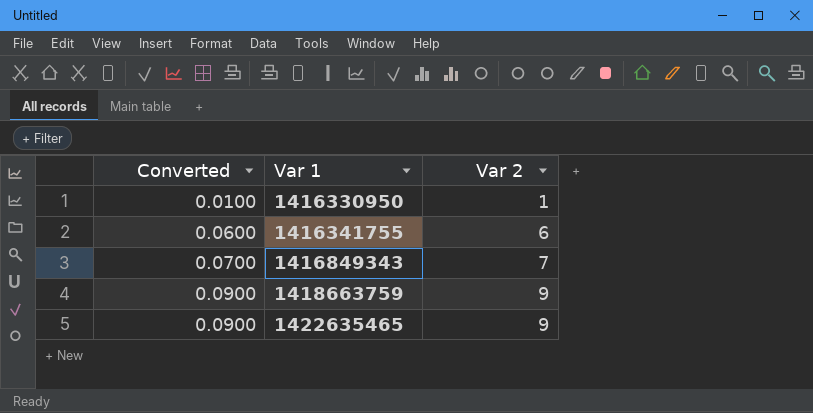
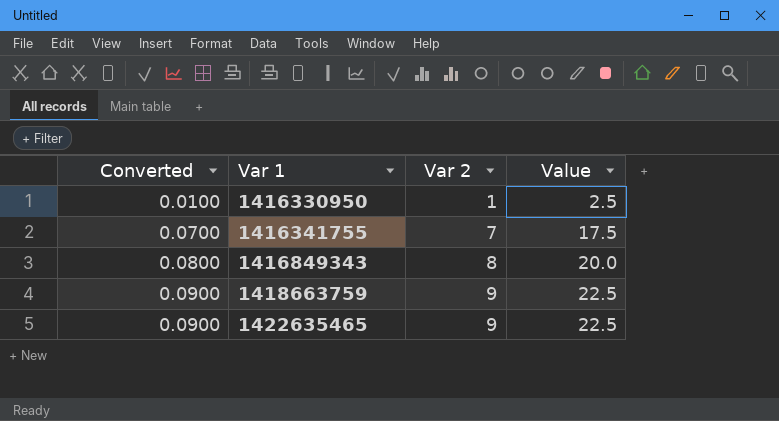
column Value | formula: none -> [Var 2] * 2.5
1416341755 | Converted: 0.0600 -> 0.0700
1416341755 | Var 2: 6 -> 7
1416849343 | Converted: 0.0700 -> 0.0800
1416849343 | Var 2: 7 -> 8

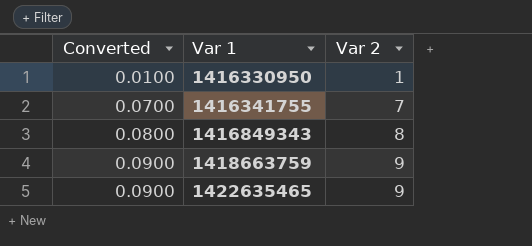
column Value | formula: [Var 2] * 2.5 -> none

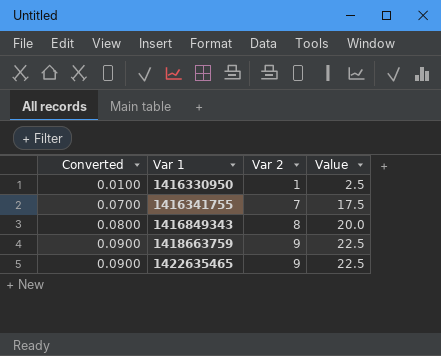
column Value | formula: none -> [Var 2] * 2.5

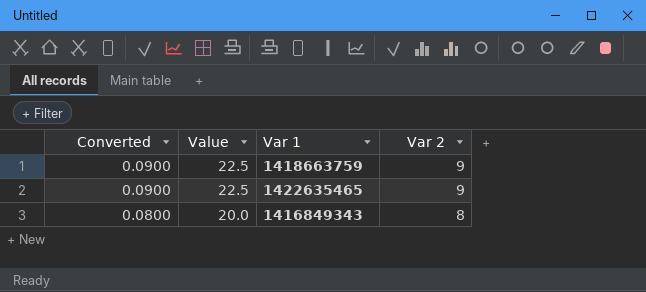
row order: Converted ascending -> Converted descending
column Value | position: 4 -> 2
row 1416330950: 0.0100 | 1 | 2.5 -> none
row 1416341755: 0.0700 | 7 | 17.5 -> none

